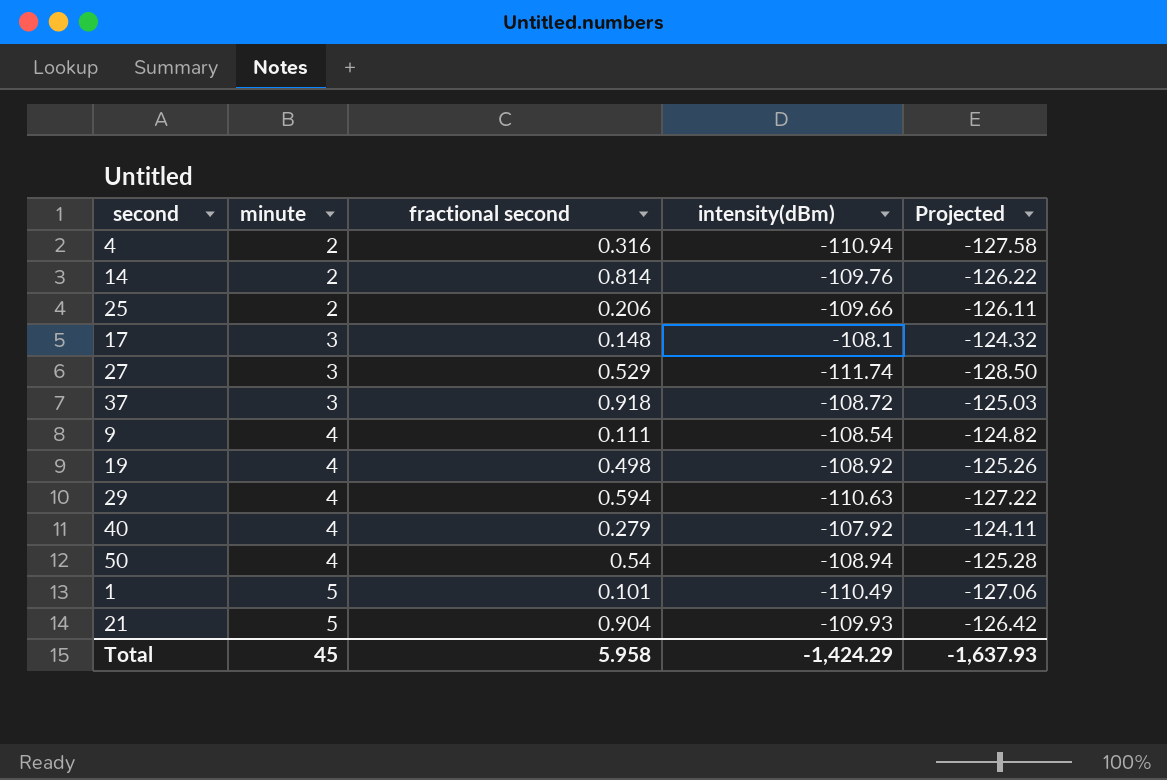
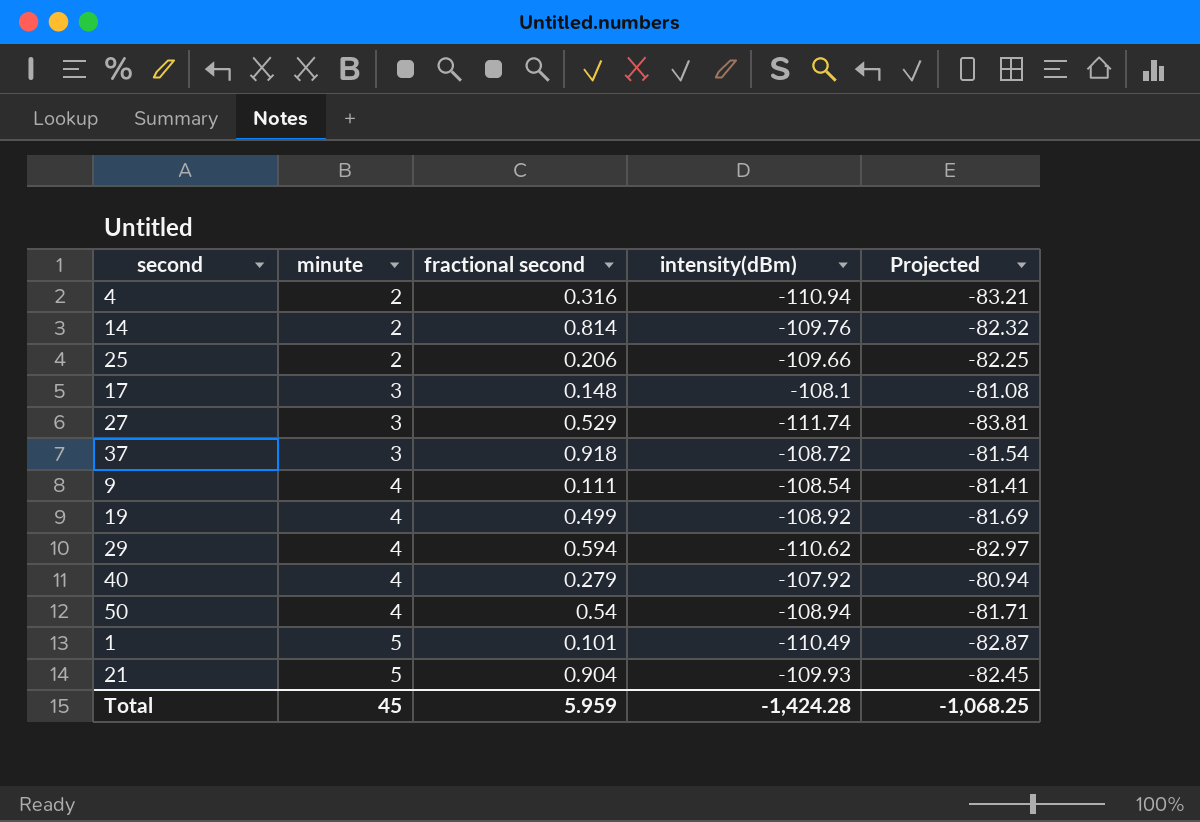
column Projected | formula: [intensity(dBm)] * 1.15 -> [intensity(dBm)] * 0.75
19 | fractional second: 0.498 -> 0.499
29 | intensity(dBm): -110.63 -> -110.62
Total | fractional second: 5.958 -> 5.959
Total | intensity(dBm): -1,424.29 -> -1,424.28
Total | Projected: -1,637.93 -> -1,068.25

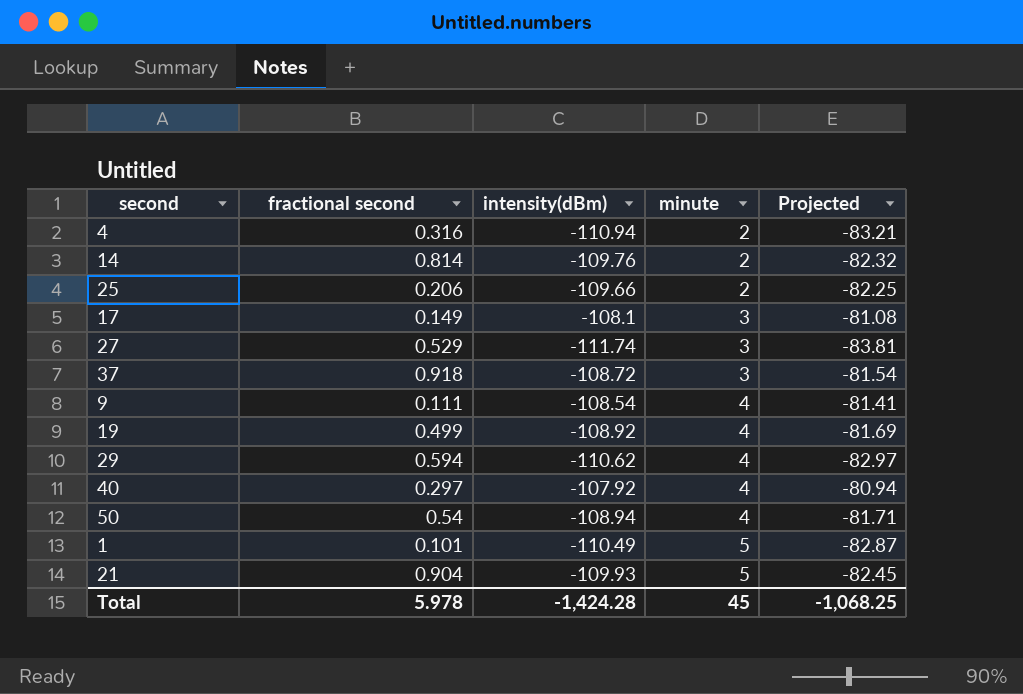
column minute | position: 2 -> 4
17 | fractional second: 0.148 -> 0.149
40 | fractional second: 0.279 -> 0.297
Total | fractional second: 5.959 -> 5.978

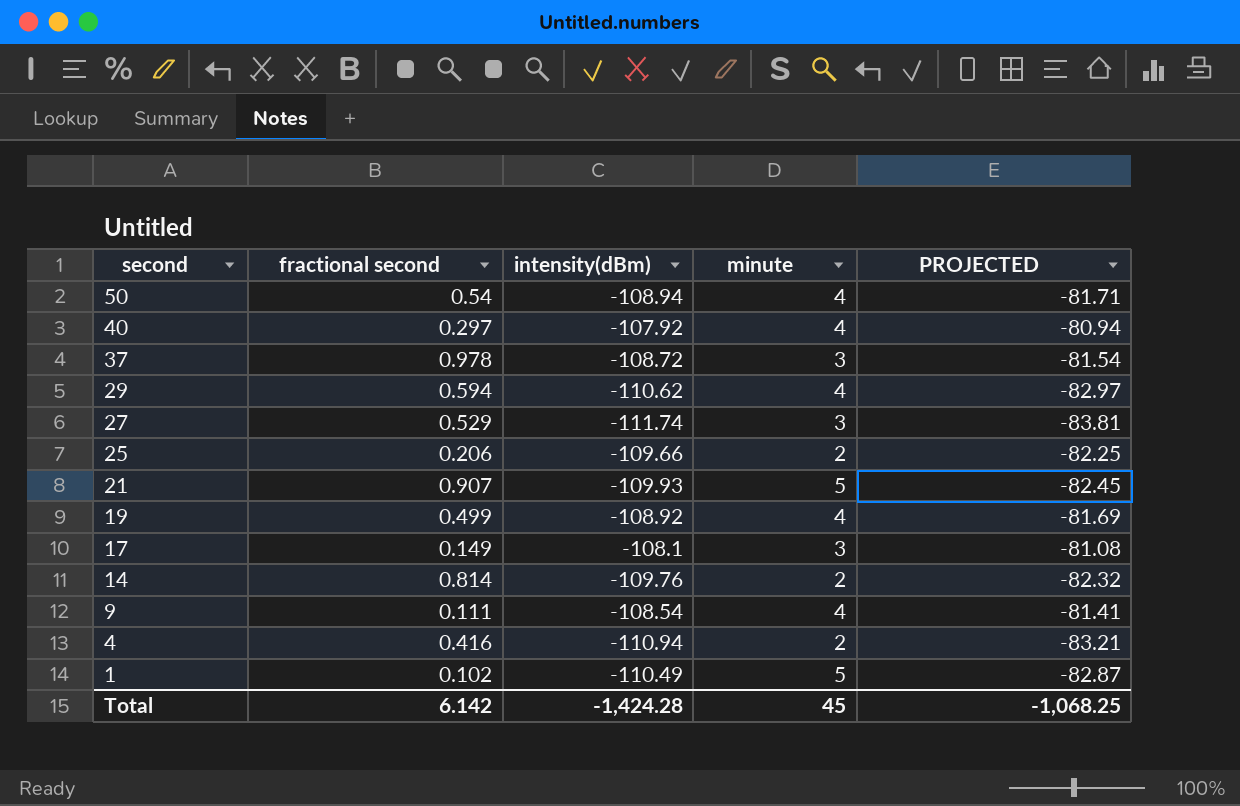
row order: minute ascending -> second descending
column name: Projected -> PROJECTED
37 | fractional second: 0.918 -> 0.978
21 | fractional second: 0.904 -> 0.907
4 | fractional second: 0.316 -> 0.416
1 | fractional second: 0.101 -> 0.102
Total | fractional second: 5.978 -> 6.142

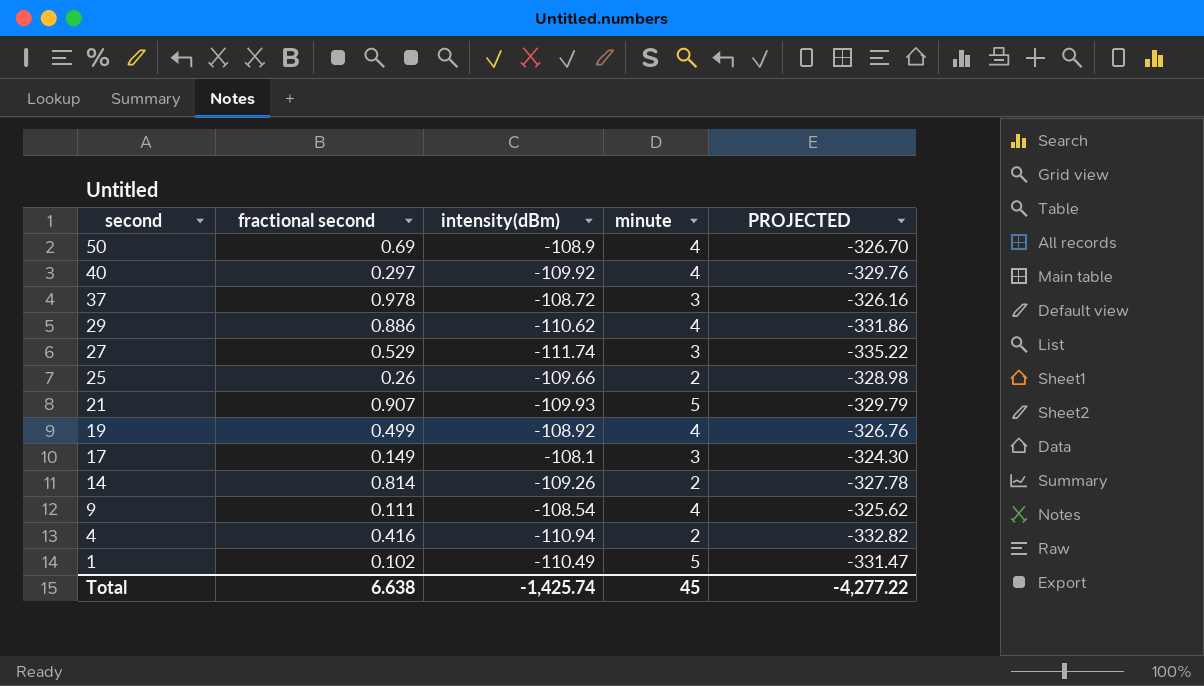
column PROJECTED | formula: [intensity(dBm)] * 0.75 -> [intensity(dBm)] * 3
50 | fractional second: 0.54 -> 0.69
50 | intensity(dBm): -108.94 -> -108.9
40 | intensity(dBm): -107.92 -> -109.92
29 | fractional second: 0.594 -> 0.886
25 | fractional second: 0.206 -> 0.26
14 | intensity(dBm): -109.76 -> -109.26
Total | fractional second: 6.142 -> 6.638
Total | intensity(dBm): -1,424.28 -> -1,425.74
Total | PROJECTED: -1,068.25 -> -4,277.22

